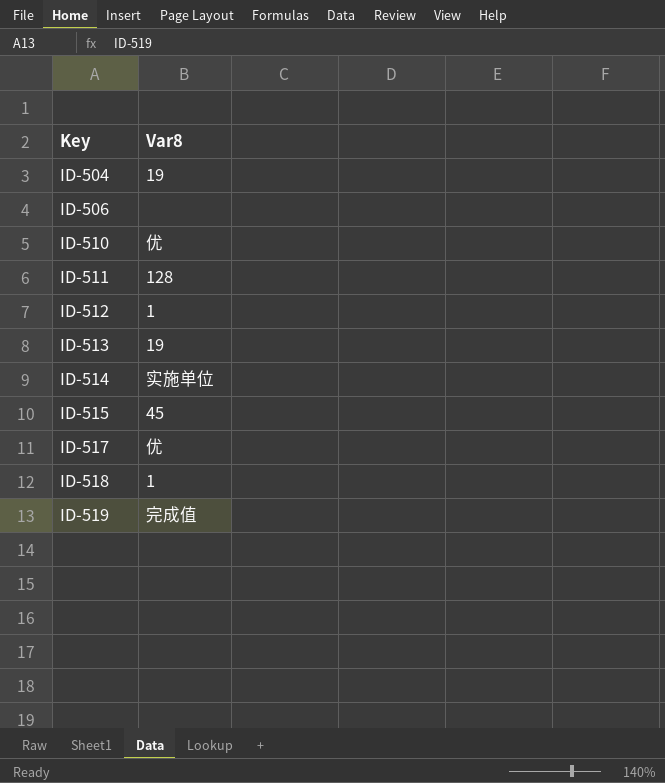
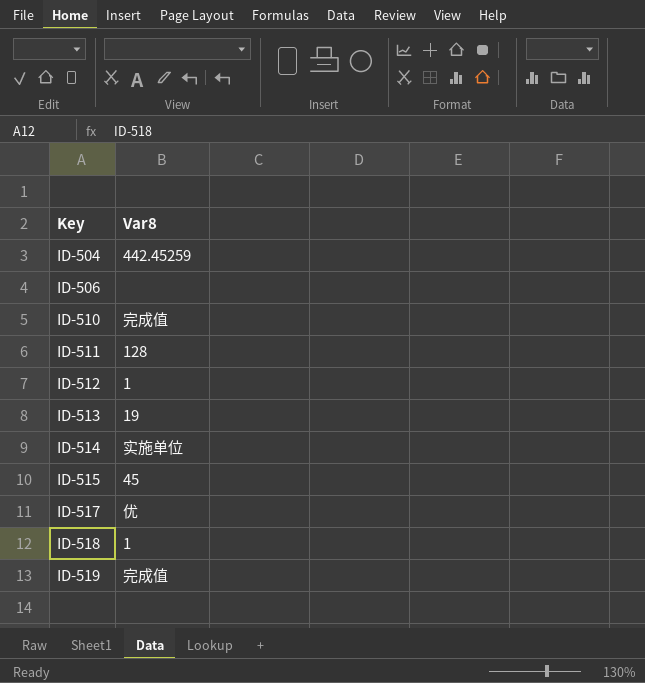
ID-504 | Var8: 19 -> 442.45259
ID-510 | Var8: 优 -> 完成值

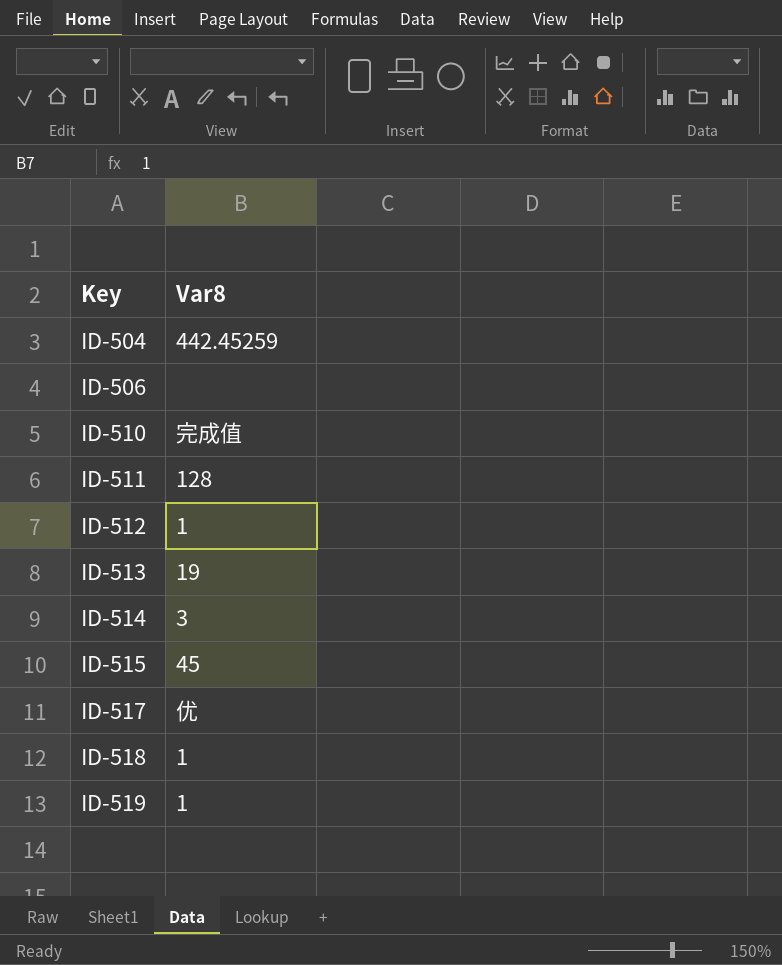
ID-514 | Var8: 实施单位 -> 3
ID-519 | Var8: 完成值 -> 1

